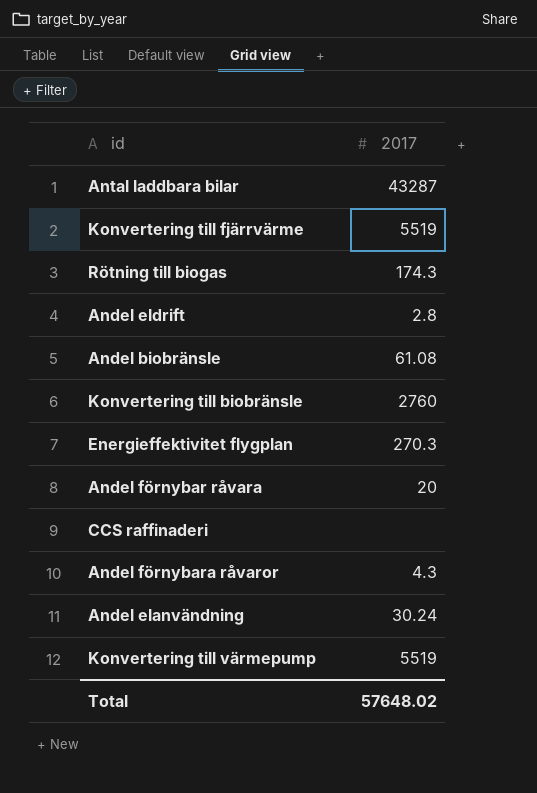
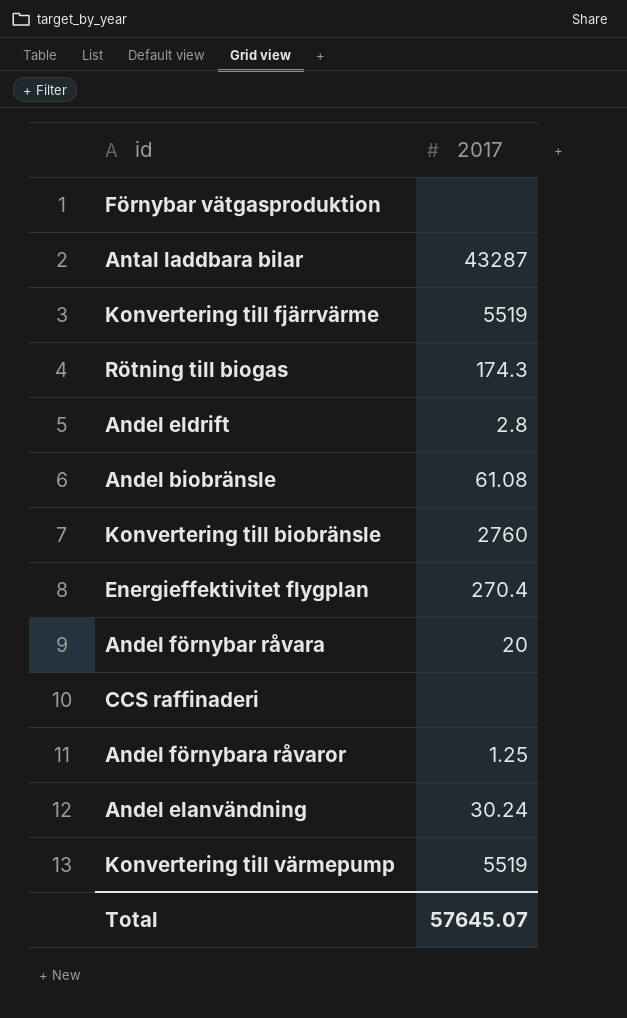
row Förnybar vätgasproduktion: none -> none
Energieffektivitet flygplan | 2017: 270.3 -> 270.4
Andel förnybara råvaror | 2017: 4.3 -> 1.25
Total | 2017: 57648.02 -> 57645.07

